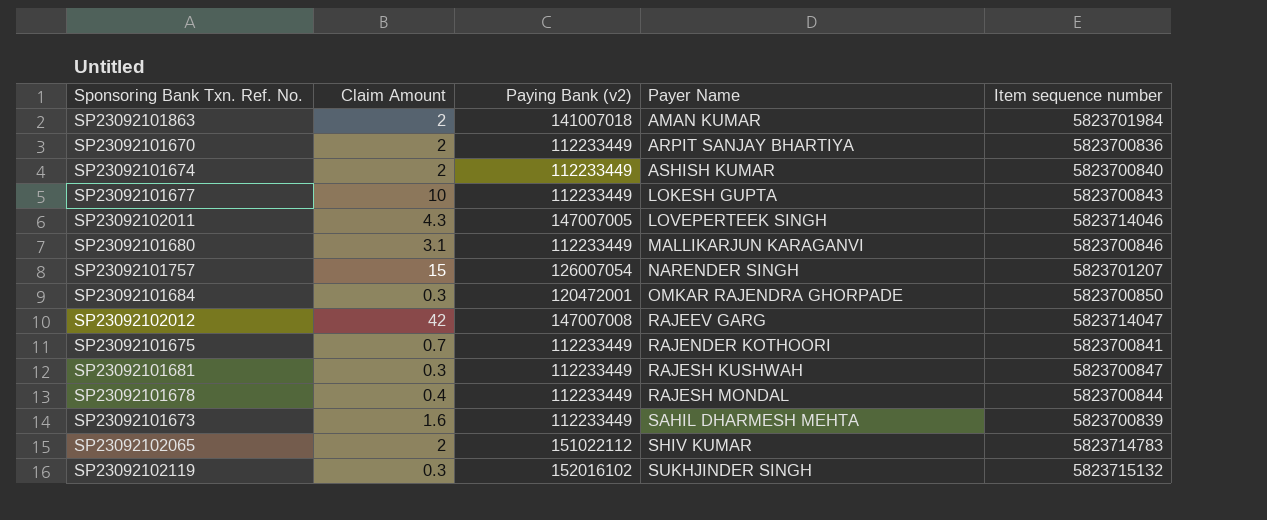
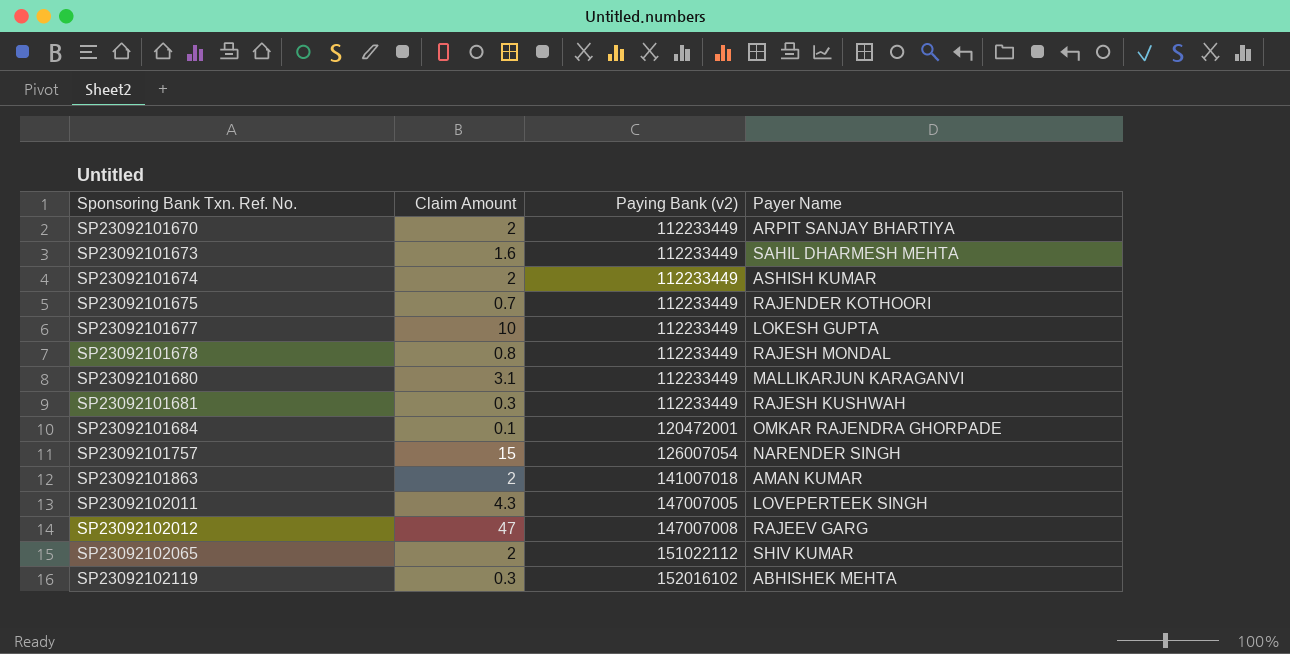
row order: Payer Name ascending -> Sponsoring Bank Txn. Ref. No. ascending
column Item sequence number | position: 5 -> none
SP23092101678 | Claim Amount: 0.4 -> 0.8
SP23092101684 | Claim Amount: 0.3 -> 0.1
SP23092102012 | Claim Amount: 42 -> 47
SP23092102119 | Payer Name: SUKHJINDER SINGH -> ABHISHEK MEHTA

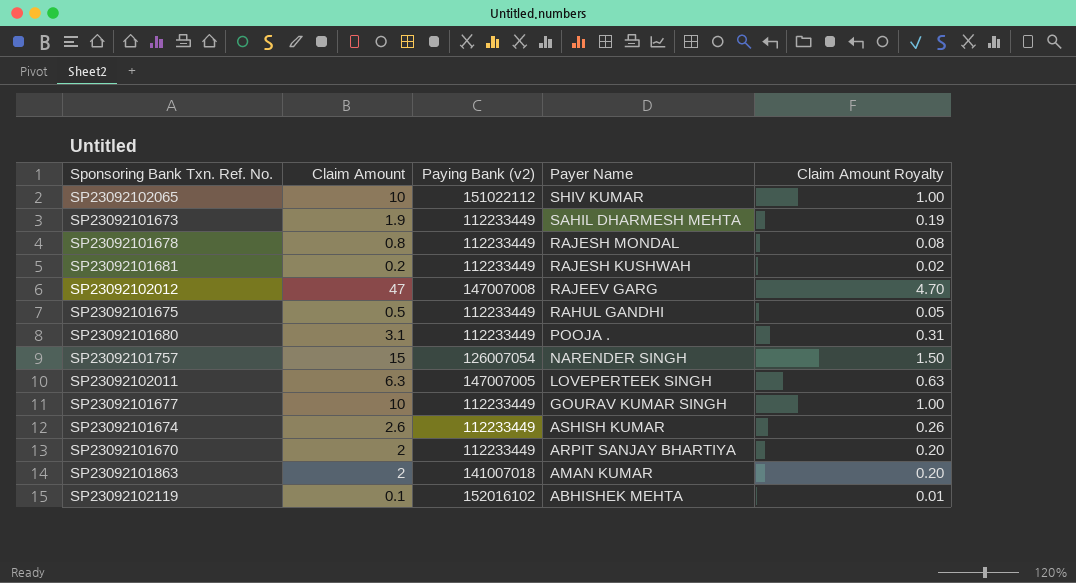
row order: Sponsoring Bank Txn. Ref. No. ascending -> Payer Name descending
column Claim Amount Royalty | formula: none -> [Claim Amount] * 0.1
row SP23092101684: 0.1 | 120472001 | OMKAR RAJENDRA GHORPADE -> none
SP23092102065 | Claim Amount: 2 -> 10
SP23092101673 | Claim Amount: 1.6 -> 1.9
SP23092101681 | Claim Amount: 0.3 -> 0.2
SP23092101675 | Claim Amount: 0.7 -> 0.5
SP23092101675 | Payer Name: RAJENDER KOTHOORI -> RAHUL GANDHI
SP23092101680 | Payer Name: MALLIKARJUN KARAGANVI -> POOJA .
SP23092102011 | Claim Amount: 4.3 -> 6.3
SP23092101677 | Payer Name: LOKESH GUPTA -> GOURAV KUMAR SINGH
SP23092101674 | Claim Amount: 2 -> 2.6
SP23092102119 | Claim Amount: 0.3 -> 0.1

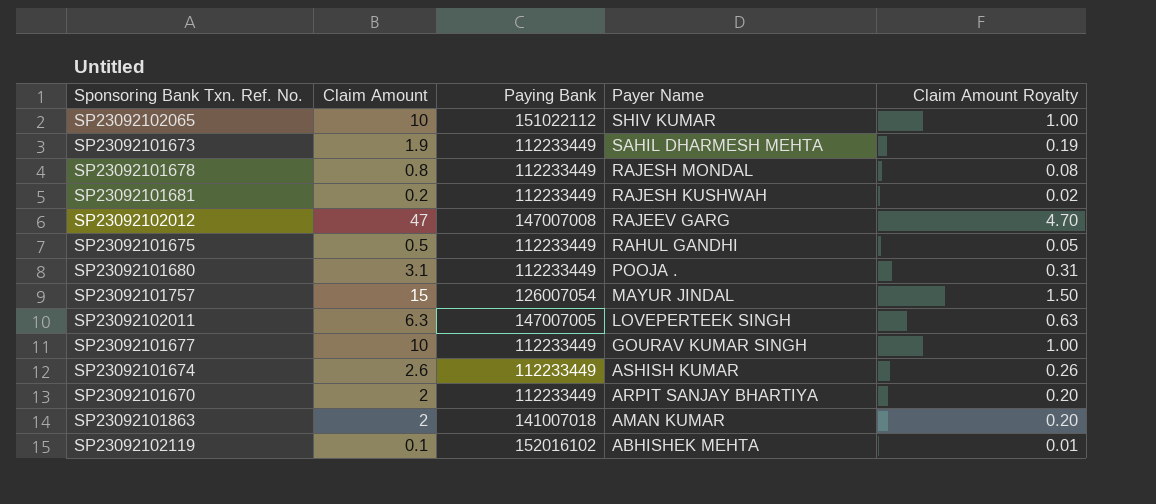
column name: Paying Bank (v2) -> Paying Bank
SP23092101757 | Payer Name: NARENDER SINGH -> MAYUR JINDAL

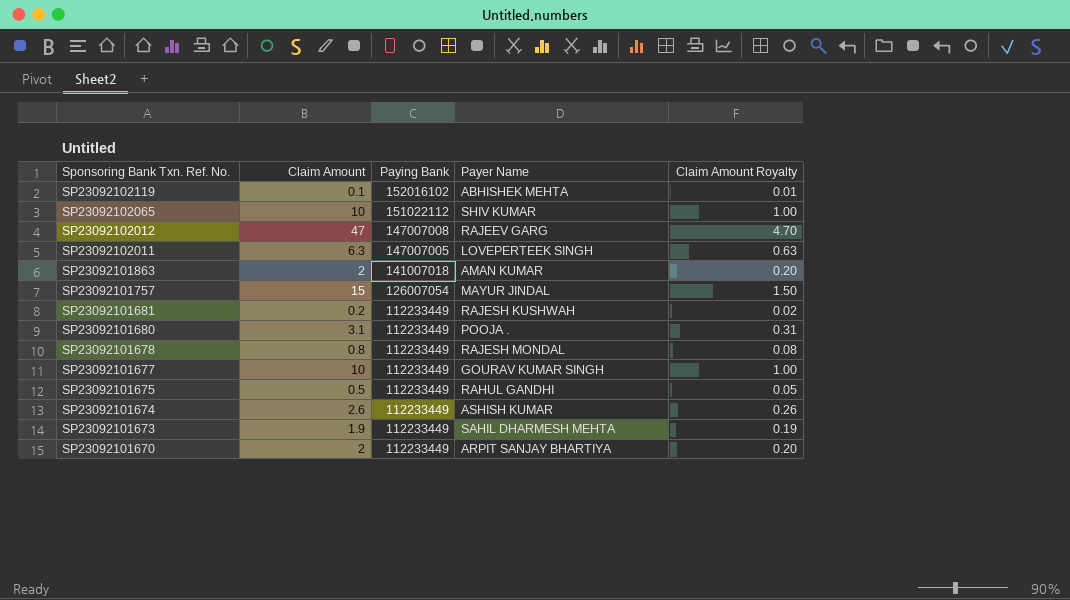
row order: Payer Name descending -> Sponsoring Bank Txn. Ref. No. descending

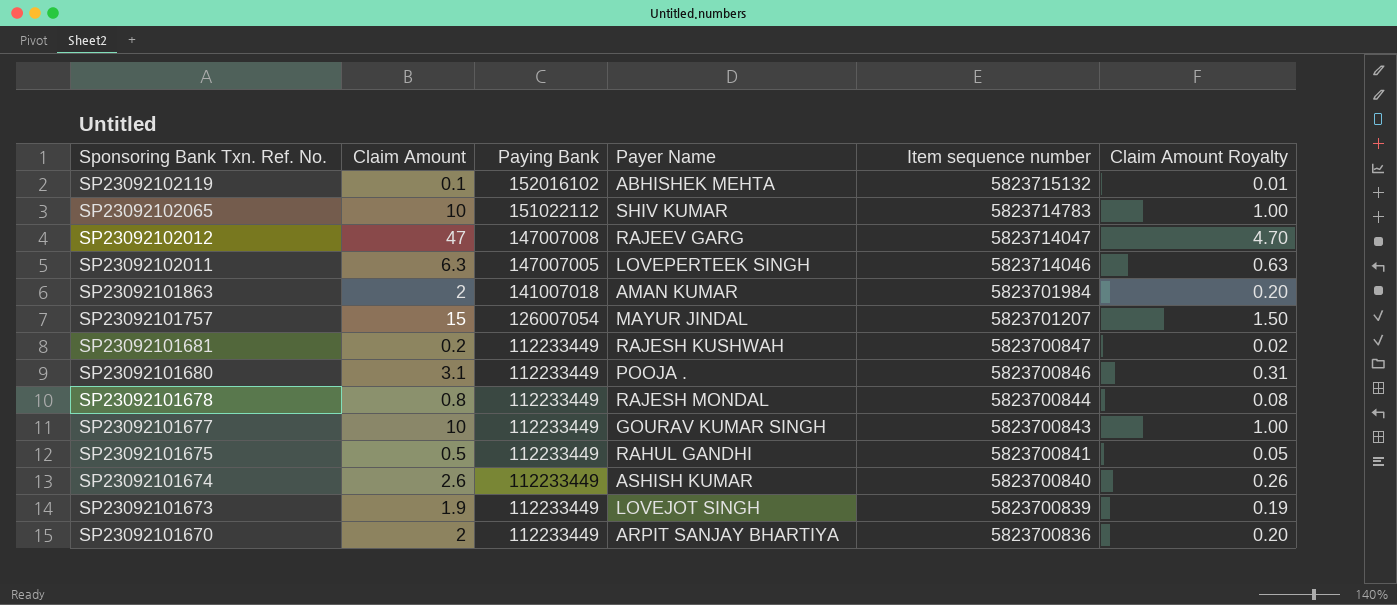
column Item sequence number | position: none -> 5
SP23092101673 | Payer Name: SAHIL DHARMESH MEHTA -> LOVEJOT SINGH

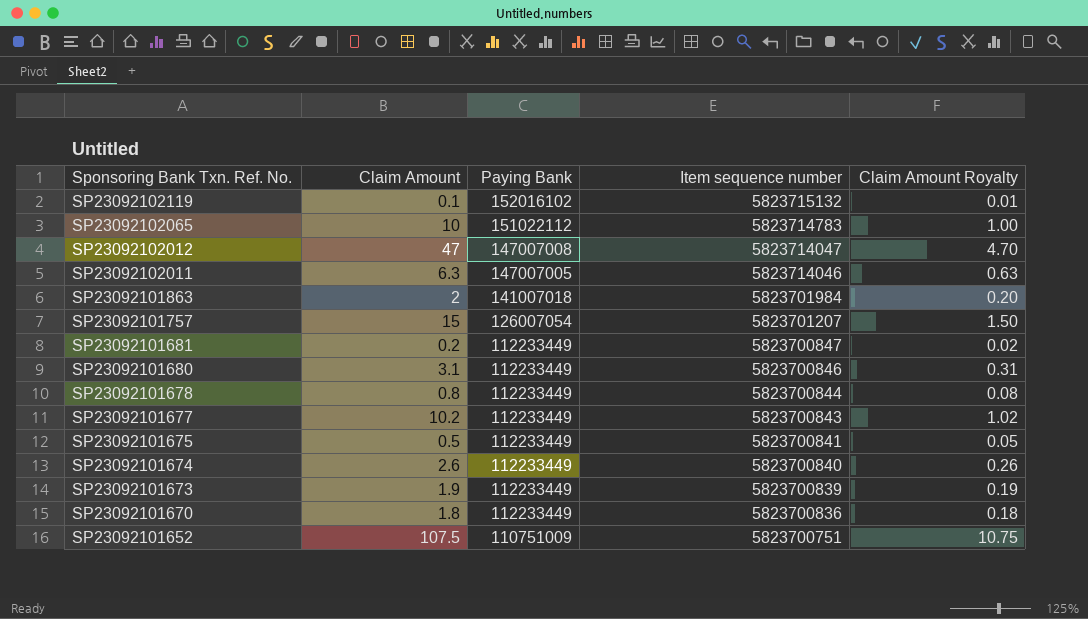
column Payer Name | position: 4 -> none
SP23092101677 | Claim Amount: 10 -> 10.2
SP23092101677 | Claim Amount Royalty: 1.00 -> 1.02
SP23092101670 | Claim Amount: 2 -> 1.8
SP23092101670 | Claim Amount Royalty: 0.20 -> 0.18
row SP23092101652: none -> 107.5 | 110751009 | 5823700751 | 10.75

